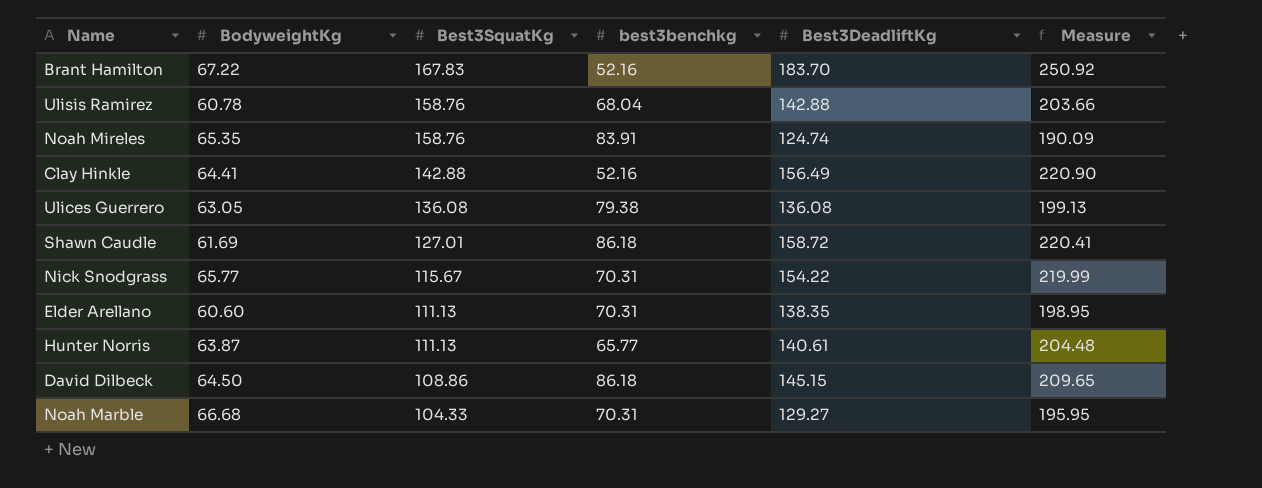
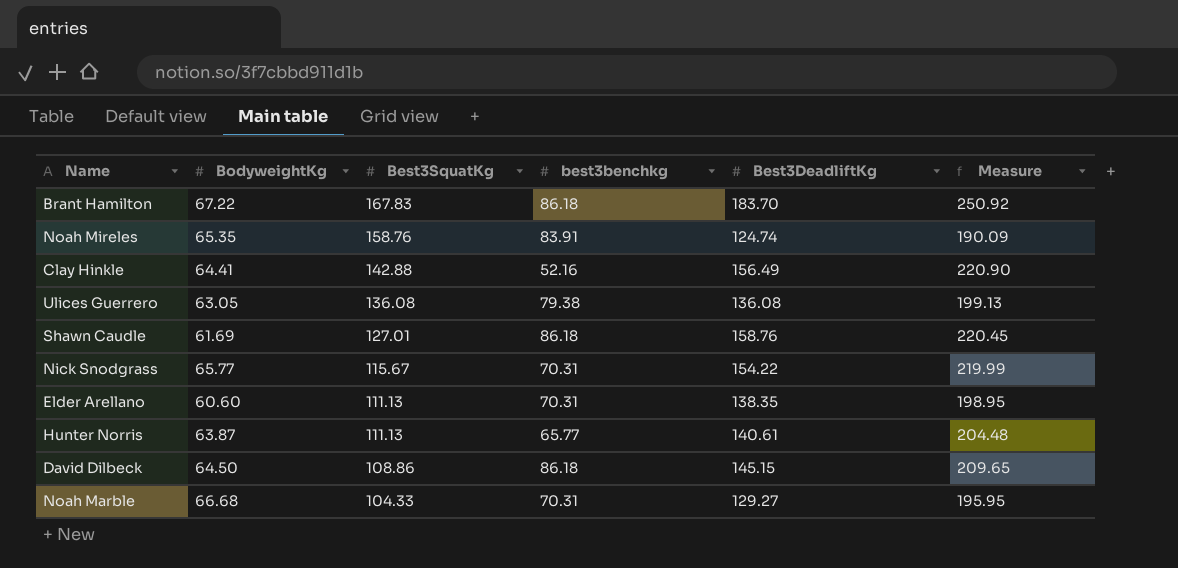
row Ulisis Ramirez: 60.78 | 158.76 | 68.04 | 142.88 | 203.66 -> none
Brant Hamilton | best3benchkg: 52.16 -> 86.18
Shawn Caudle | Best3DeadliftKg: 158.72 -> 158.76
Shawn Caudle | Measure: 220.41 -> 220.45

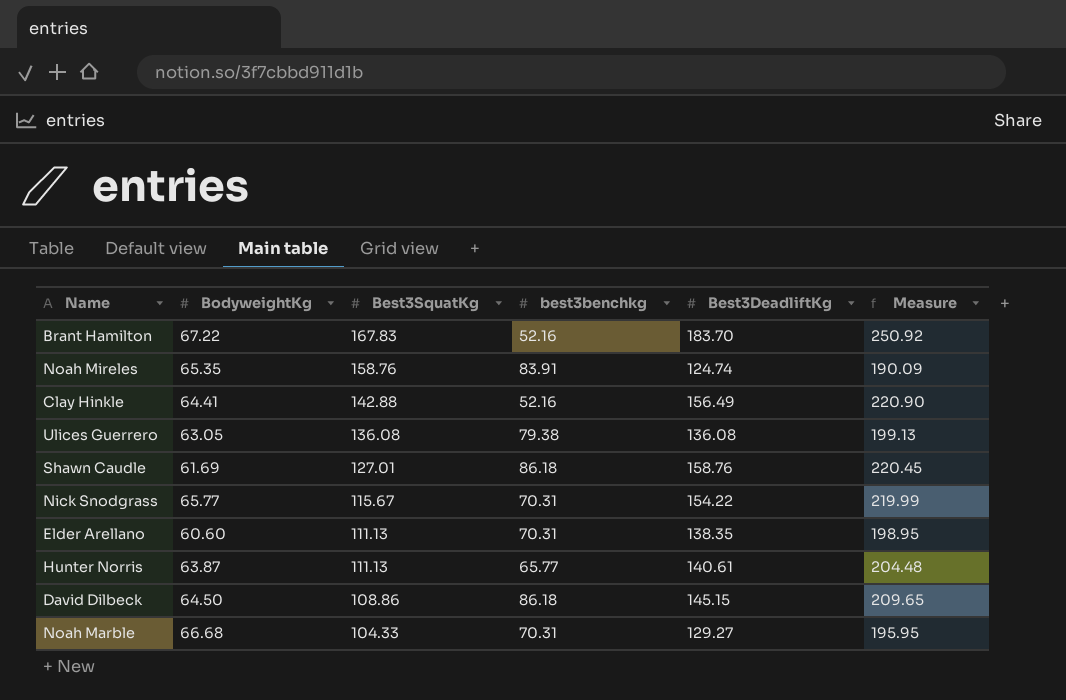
Brant Hamilton | best3benchkg: 86.18 -> 52.16

